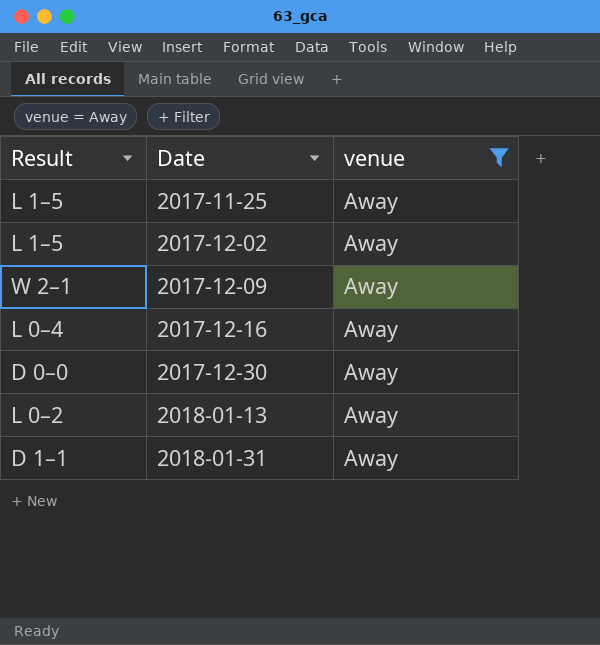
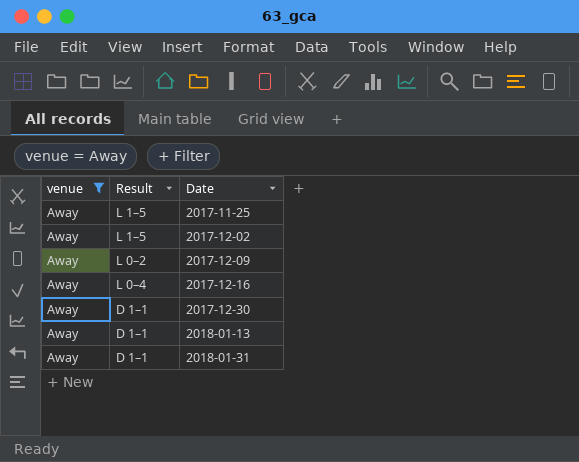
column venue | position: 3 -> 1
2017-12-09 | Result: W 2–1 -> L 0–2
2017-12-30 | Result: D 0–0 -> D 1–1
2018-01-13 | Result: L 0–2 -> D 1–1

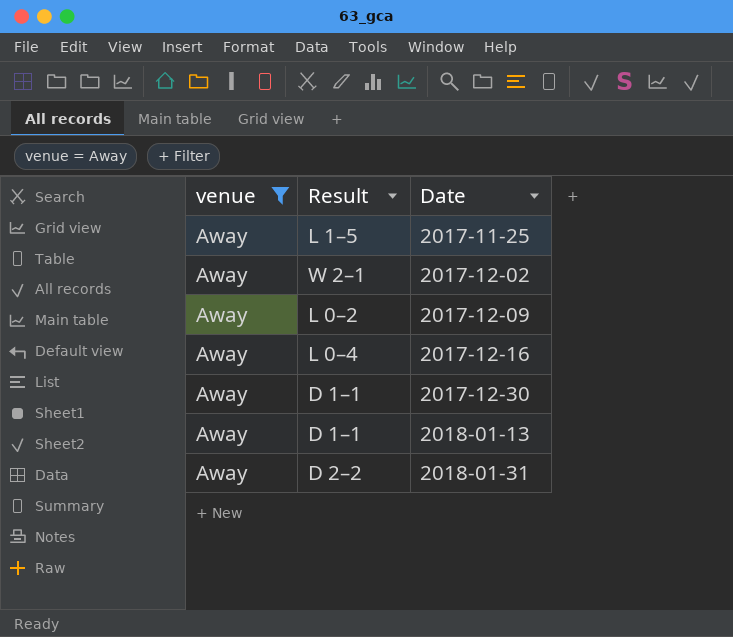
2017-12-02 | Result: L 1–5 -> W 2–1
2018-01-31 | Result: D 1–1 -> D 2–2

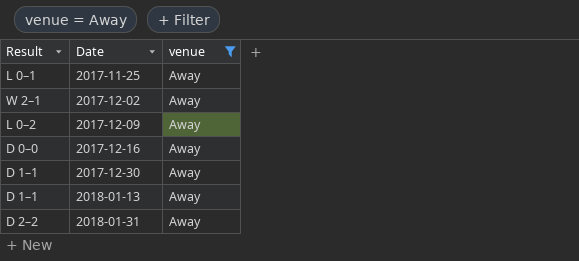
column venue | position: 1 -> 3
2017-11-25 | Result: L 1–5 -> L 0–1
2017-12-16 | Result: L 0–4 -> D 0–0

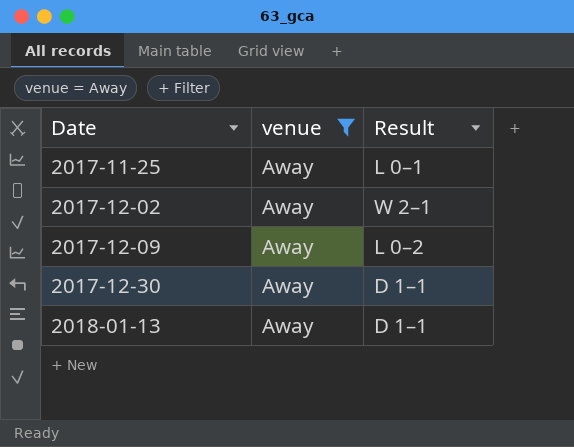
column Result | position: 1 -> 3
row 2017-12-16: D 0–0 | Away -> none
row 2018-01-31: D 2–2 | Away -> none

